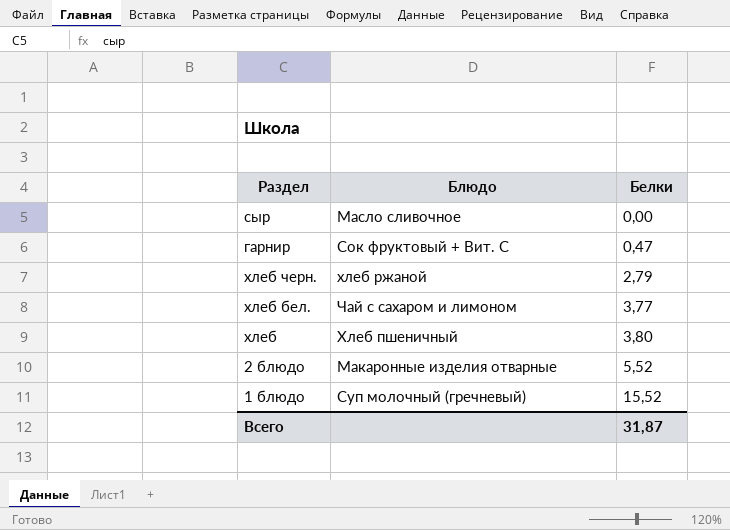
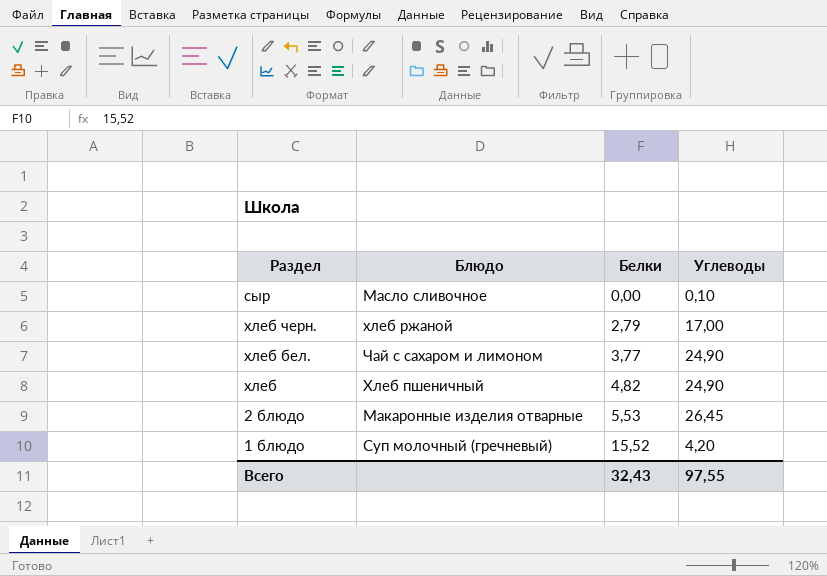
column Углеводы | position: none -> 4
row гарнир: Сок фруктовый + Вит. С | 0,47 -> none
хлеб | Белки: 3,80 -> 4,82
2 блюдо | Белки: 5,52 -> 5,53
Всего | Белки: 31,87 -> 32,43

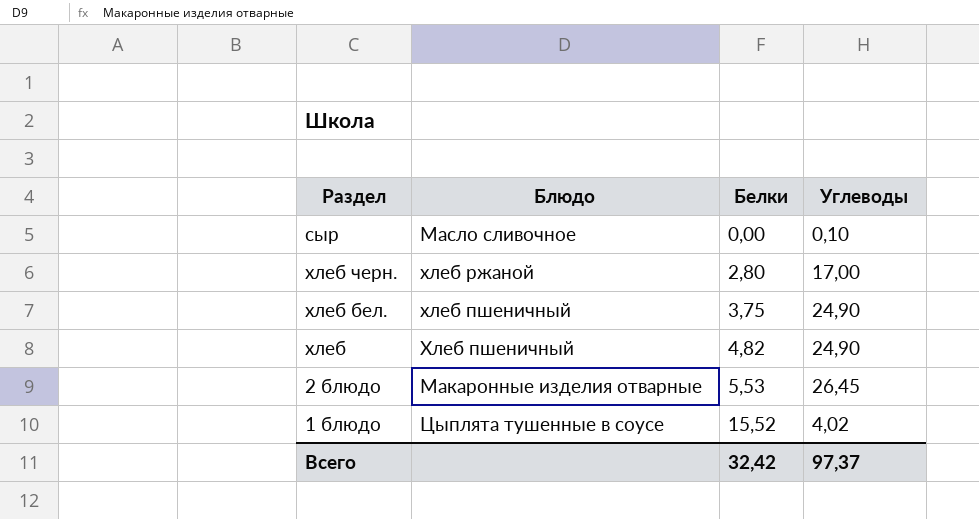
хлеб черн. | Белки: 2,79 -> 2,80
хлеб бел. | Блюдо: Чай с сахаром и лимоном -> хлеб пшеничный
хлеб бел. | Белки: 3,77 -> 3,75
1 блюдо | Блюдо: Суп молочный (гречневый) -> Цыплята тушенные в соусе
1 блюдо | Углеводы: 4,20 -> 4,02
Всего | Белки: 32,43 -> 32,42
Всего | Углеводы: 97,55 -> 97,37

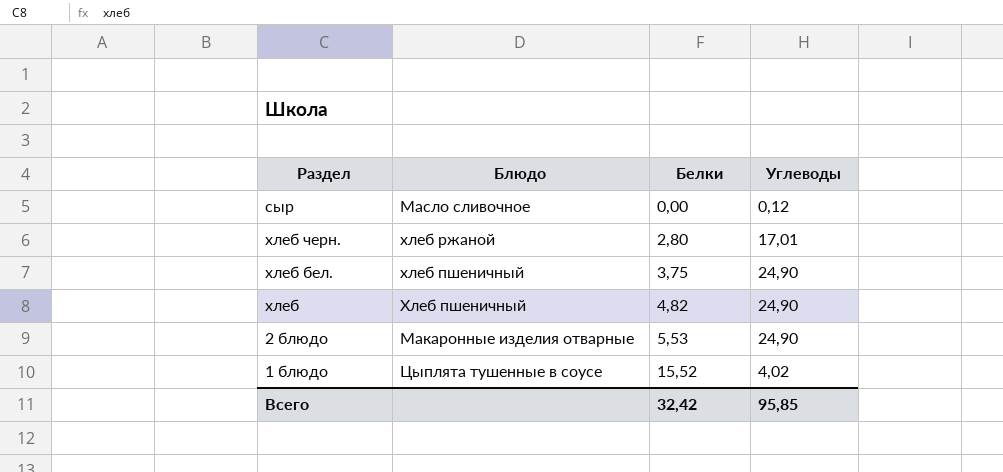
сыр | Углеводы: 0,10 -> 0,12
хлеб черн. | Углеводы: 17,00 -> 17,01
2 блюдо | Углеводы: 26,45 -> 24,90
Всего | Углеводы: 97,37 -> 95,85

